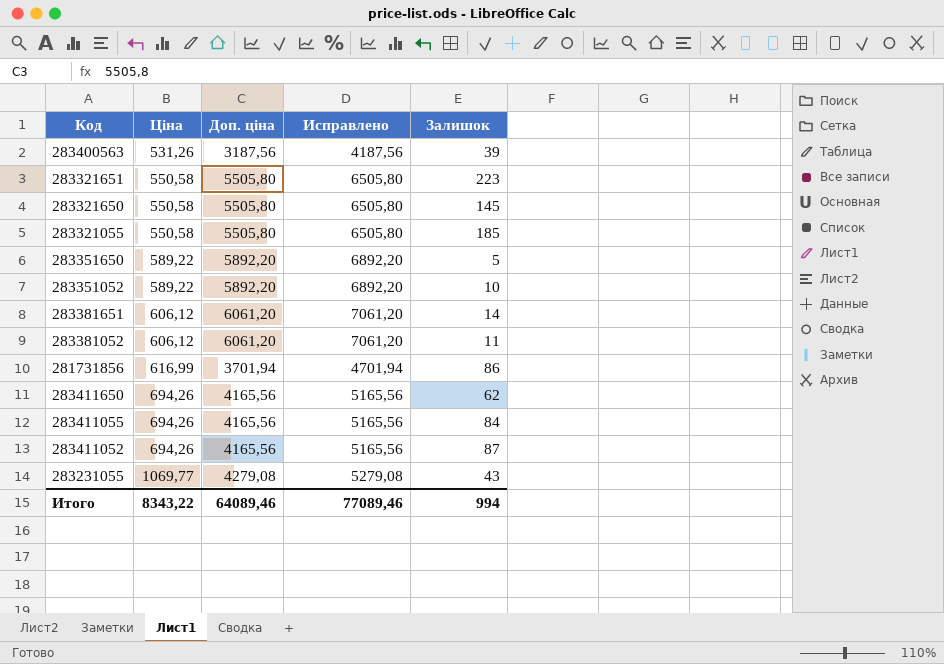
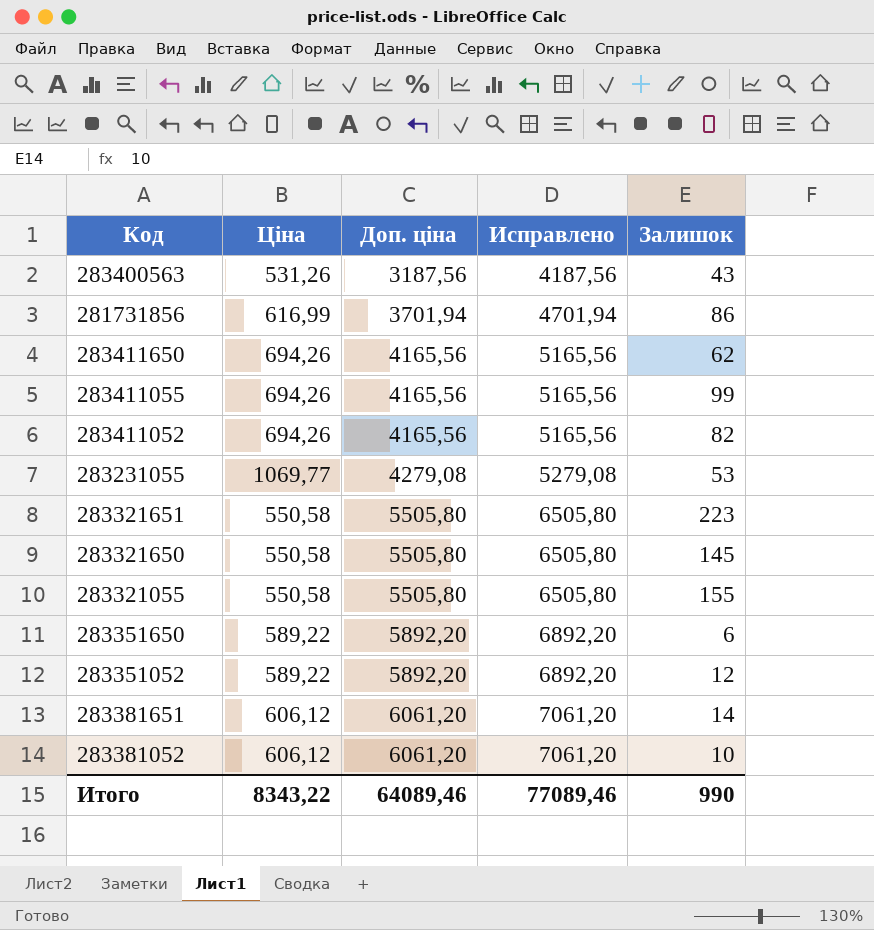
row order: Ціна ascending -> Доп. ціна ascending
283400563 | Залишок: 39 -> 43
283411055 | Залишок: 84 -> 99
283411052 | Залишок: 87 -> 82
283231055 | Залишок: 43 -> 53
283321055 | Залишок: 185 -> 155
283351650 | Залишок: 5 -> 6
283351052 | Залишок: 10 -> 12
283381052 | Залишок: 11 -> 10
Итого | Залишок: 994 -> 990

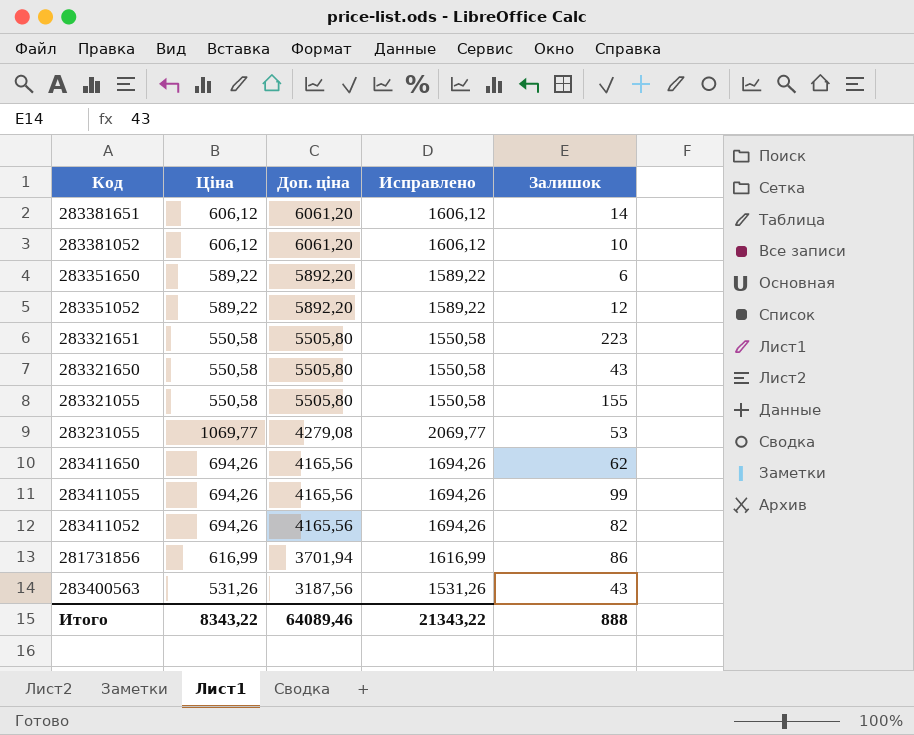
row order: Доп. ціна ascending -> Доп. ціна descending
column Исправлено | formula: [Доп. ціна] + 1000 -> [Ціна] + 1000
283321650 | Залишок: 145 -> 43
Итого | Исправлено: 77089,46 -> 21343,22
Итого | Залишок: 990 -> 888

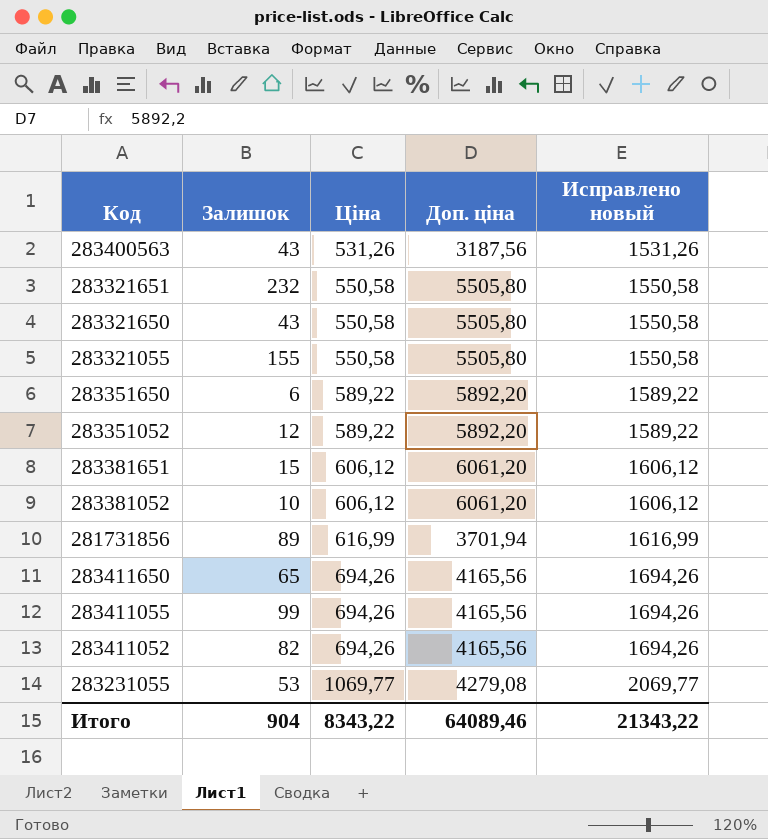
row order: Доп. ціна descending -> Ціна ascending
column Залишок | position: 5 -> 2
column name: Исправлено -> Исправлено новый
283321651 | Залишок: 223 -> 232
283381651 | Залишок: 14 -> 15
281731856 | Залишок: 86 -> 89
283411650 | Залишок: 62 -> 65
Итого | Залишок: 888 -> 904

